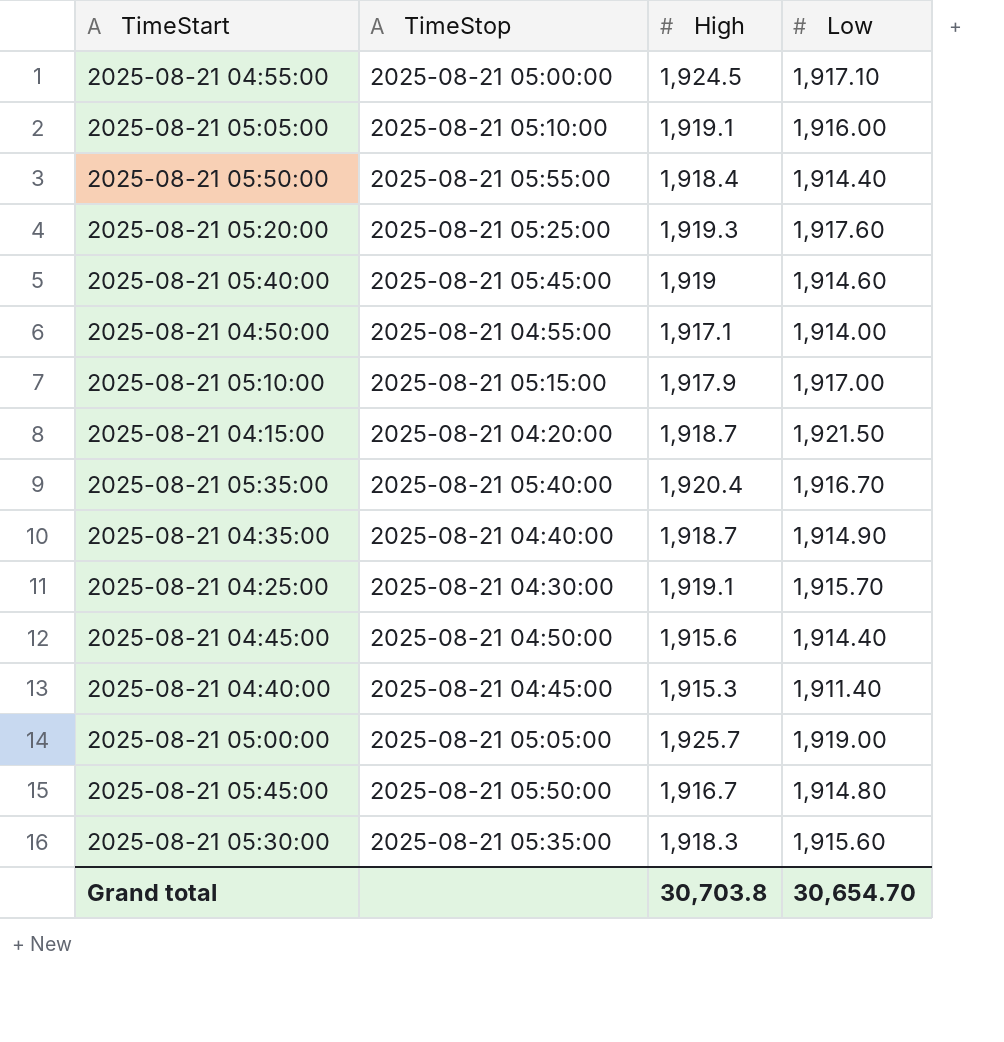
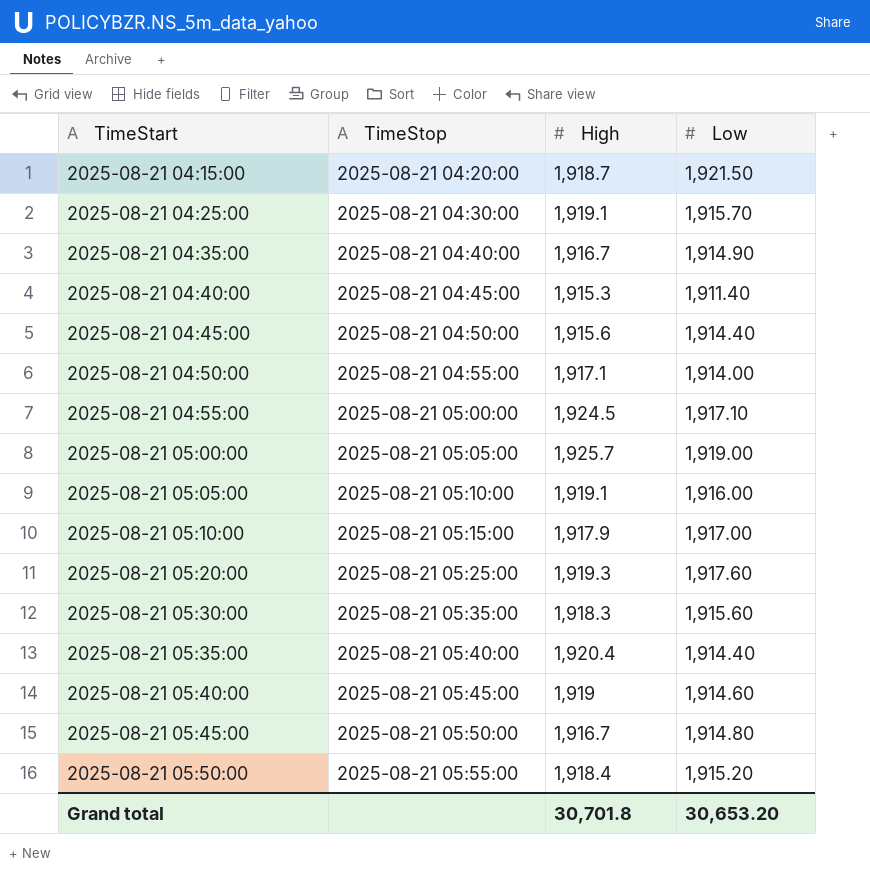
row order: none -> TimeStart ascending
2025-08-21 04:35:00 | High: 1,918.7 -> 1,916.7
2025-08-21 05:35:00 | Low: 1,916.70 -> 1,914.40
2025-08-21 05:50:00 | Low: 1,914.40 -> 1,915.20
Grand total | High: 30,703.8 -> 30,701.8
Grand total | Low: 30,654.70 -> 30,653.20

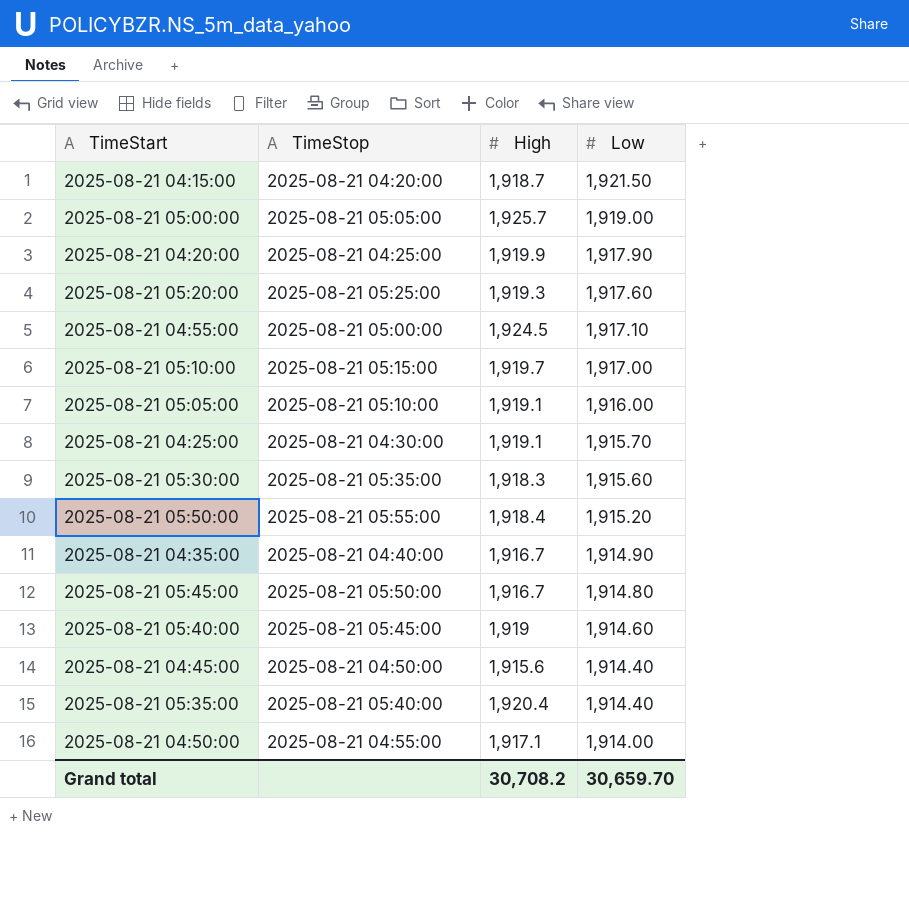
row order: TimeStart ascending -> Low descending
row 2025-08-21 04:40:00: 2025-08-21 04:45:00 | 1,915.3 | 1,911.40 -> none
row 2025-08-21 04:20:00: none -> 2025-08-21 04:25:00 | 1,919.9 | 1,917.90
2025-08-21 05:10:00 | High: 1,917.9 -> 1,919.7
Grand total | High: 30,701.8 -> 30,708.2
Grand total | Low: 30,653.20 -> 30,659.70

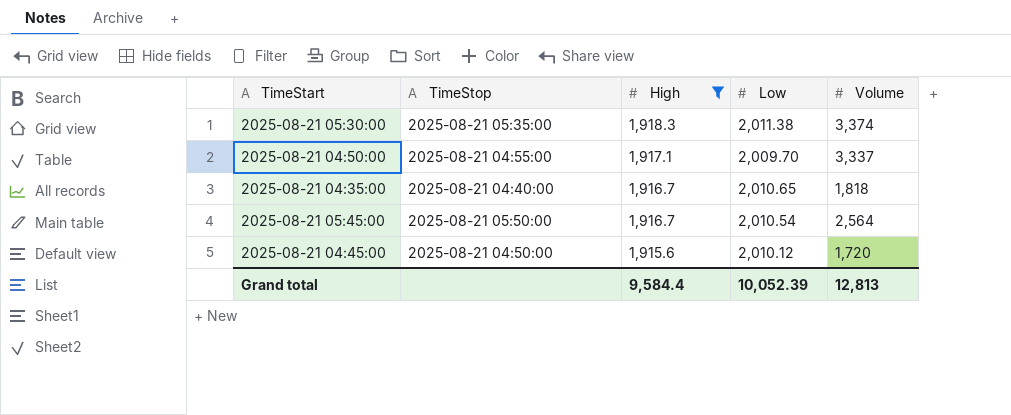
filter: none -> High <= 1,918.3
row order: Low descending -> High descending
column Volume | position: none -> 5
2025-08-21 05:30:00 | Low: 1,915.60 -> 2,011.38
2025-08-21 04:50:00 | Low: 1,914.00 -> 2,009.70
2025-08-21 04:35:00 | Low: 1,914.90 -> 2,010.65
2025-08-21 05:45:00 | Low: 1,914.80 -> 2,010.54
2025-08-21 04:45:00 | Low: 1,914.40 -> 2,010.12
Grand total | High: 30,708.2 -> 9,584.4
Grand total | Low: 30,659.70 -> 10,052.39

